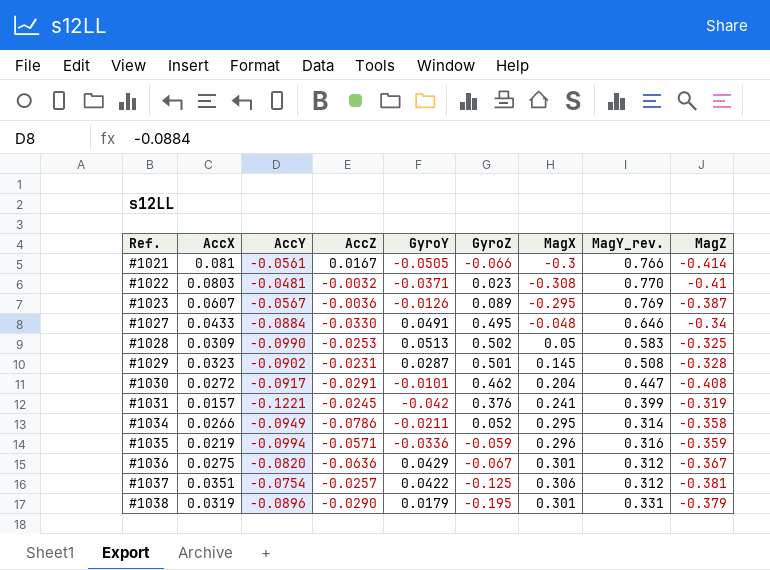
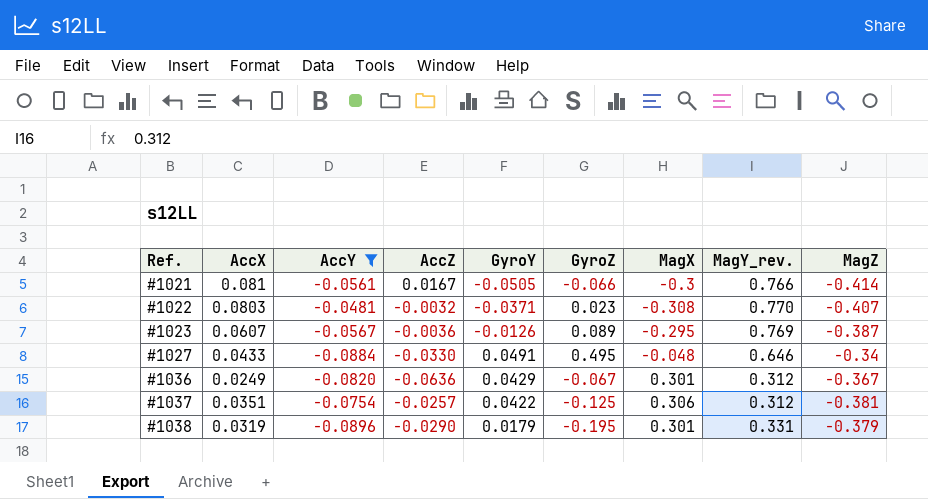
filter: none -> AccY >= -0.0896
#1022 | MagZ: -0.41 -> -0.407
#1036 | AccX: 0.0275 -> 0.0249

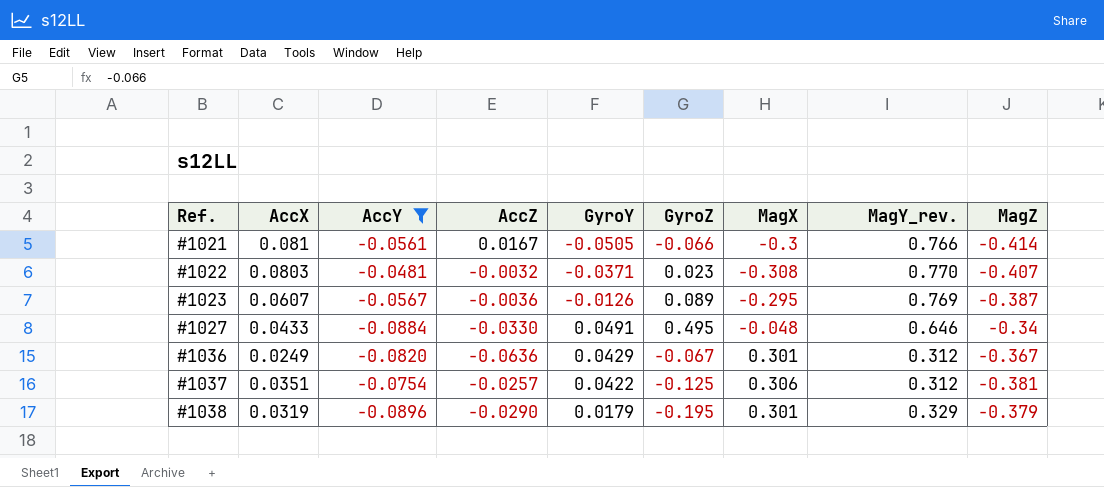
#1038 | MagY_rev.: 0.331 -> 0.329

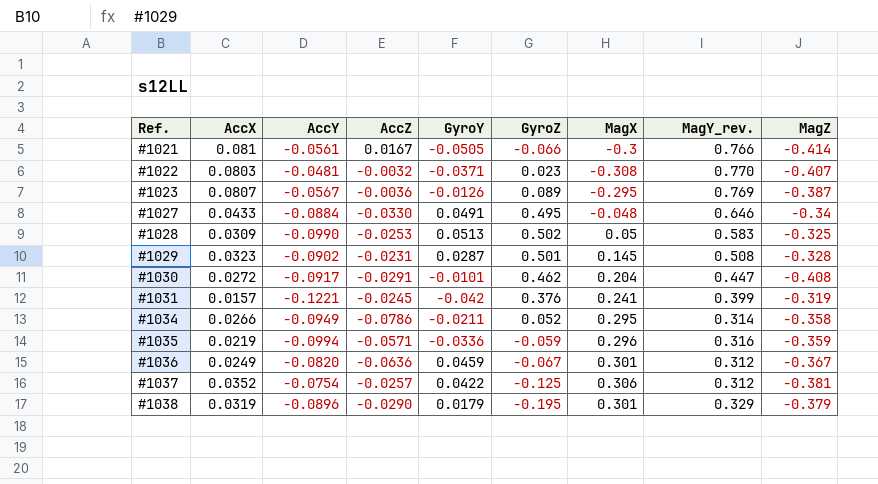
filter: AccY >= -0.0896 -> none
#1023 | AccX: 0.0607 -> 0.0807
#1036 | GyroY: 0.0429 -> 0.0459
#1037 | AccX: 0.0351 -> 0.0352

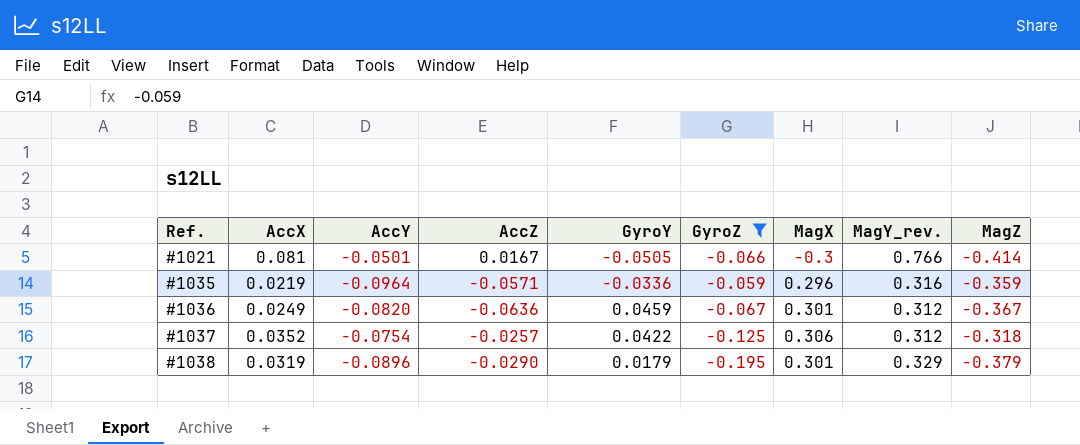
filter: none -> GyroZ <= -0.059
#1021 | AccY: -0.0561 -> -0.0501
#1035 | AccY: -0.0994 -> -0.0964
#1037 | MagZ: -0.381 -> -0.318

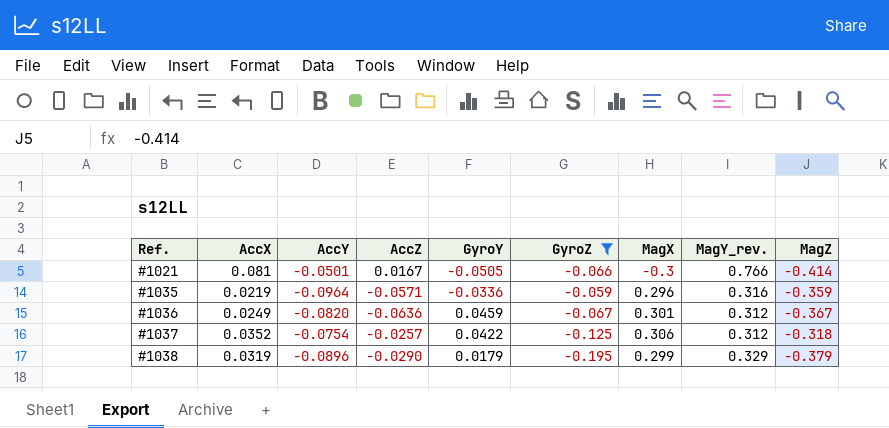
#1038 | MagX: 0.301 -> 0.299

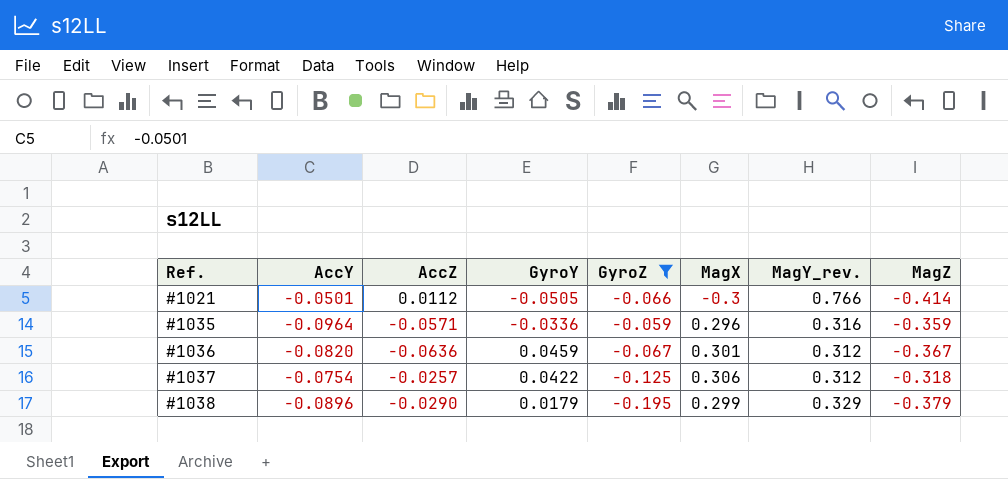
column AccX | position: 2 -> none
#1021 | AccZ: 0.0167 -> 0.0112

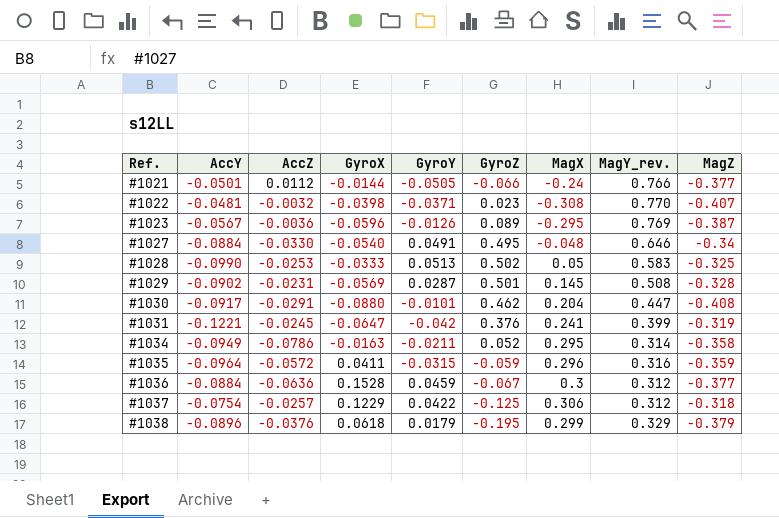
filter: GyroZ <= -0.059 -> none
column GyroX | position: none -> 4
#1021 | MagX: -0.3 -> -0.24
#1021 | MagZ: -0.414 -> -0.377
#1035 | AccZ: -0.0571 -> -0.0572
#1035 | GyroY: -0.0336 -> -0.0315
#1036 | AccY: -0.0820 -> -0.0884
#1036 | MagX: 0.301 -> 0.3
#1036 | MagZ: -0.367 -> -0.377
#1038 | AccZ: -0.0290 -> -0.0376

